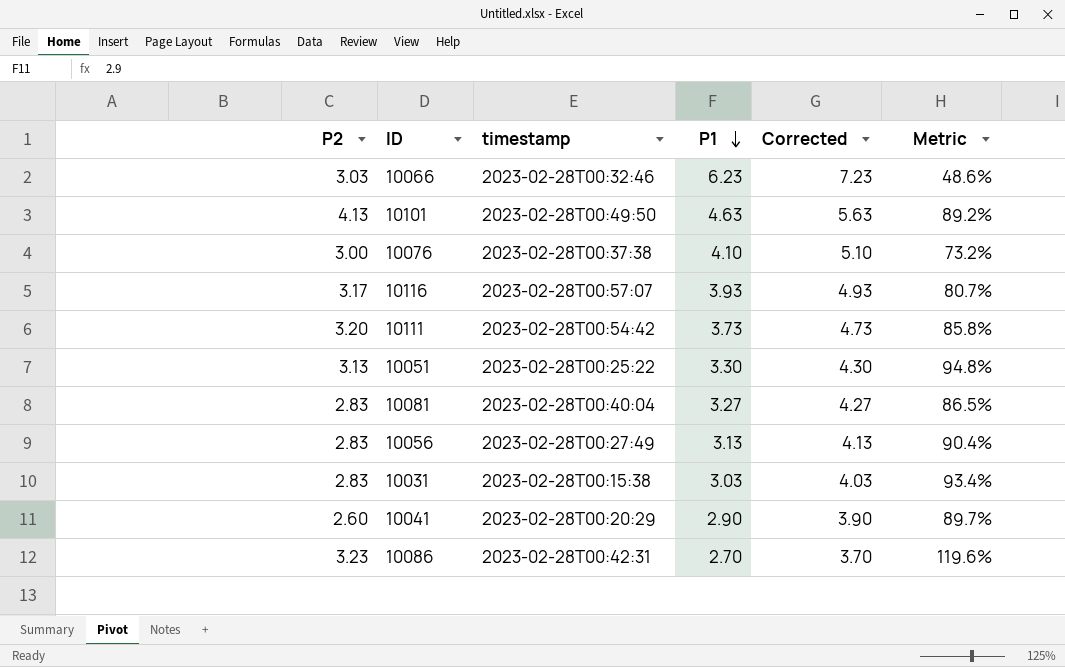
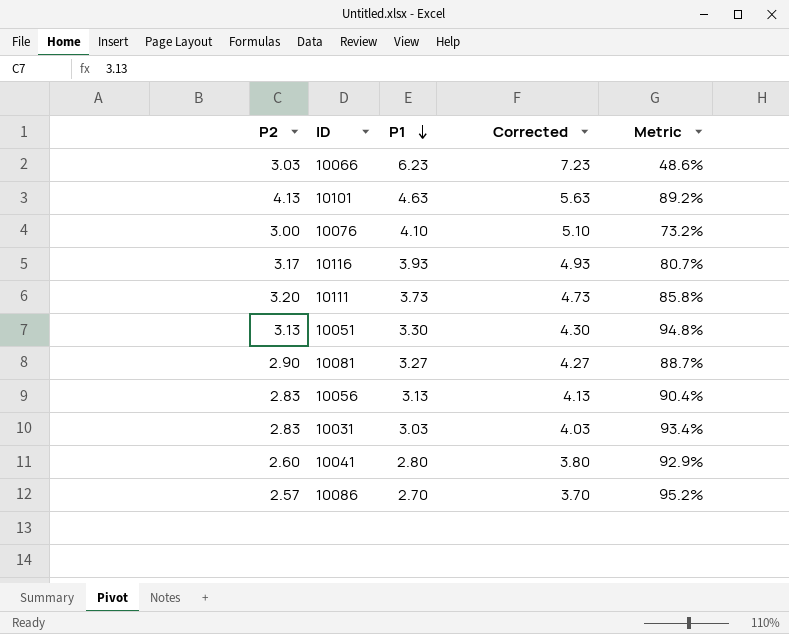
column timestamp | position: 3 -> none
10081 | P2: 2.83 -> 2.90
10081 | Metric: 86.5% -> 88.7%
10041 | P1: 2.90 -> 2.80
10041 | Corrected: 3.90 -> 3.80
10041 | Metric: 89.7% -> 92.9%
10086 | P2: 3.23 -> 2.57
10086 | Metric: 119.6% -> 95.2%

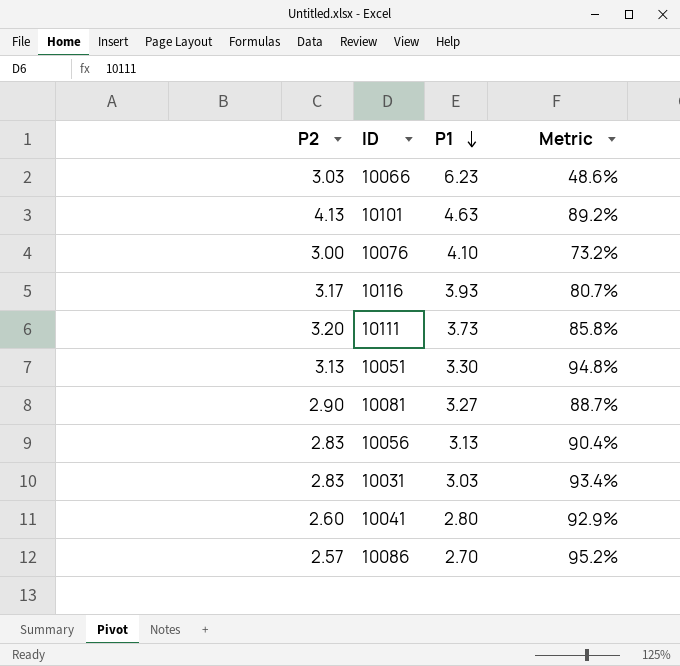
column Corrected | formula: [P1] + 1 -> none

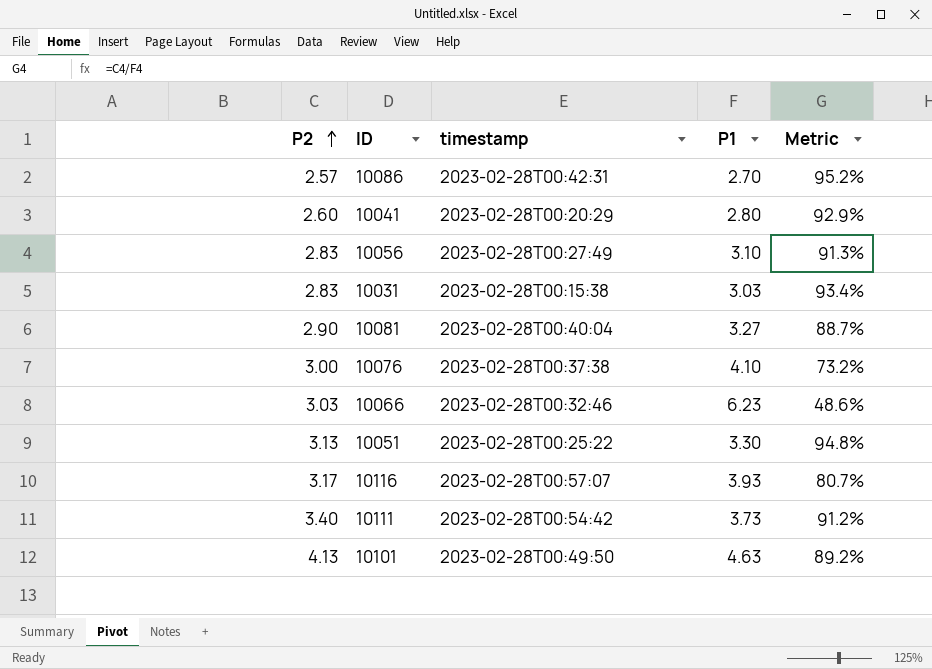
row order: P1 descending -> P2 ascending
column timestamp | position: none -> 3
10056 | P1: 3.13 -> 3.10
10056 | Metric: 90.4% -> 91.3%
10111 | P2: 3.20 -> 3.40
10111 | Metric: 85.8% -> 91.2%

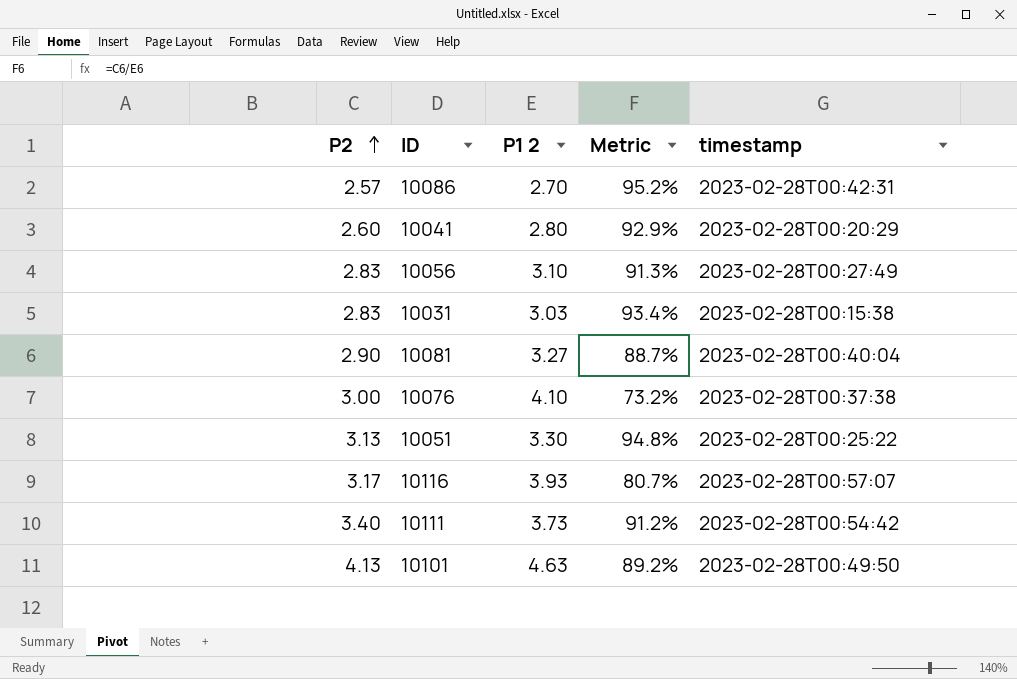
column name: P1 -> P1 2
column timestamp | position: 3 -> 5
row 10066: 3.03 | 2023-02-28T00:32:46 | 6.23 | 48.6% -> none

